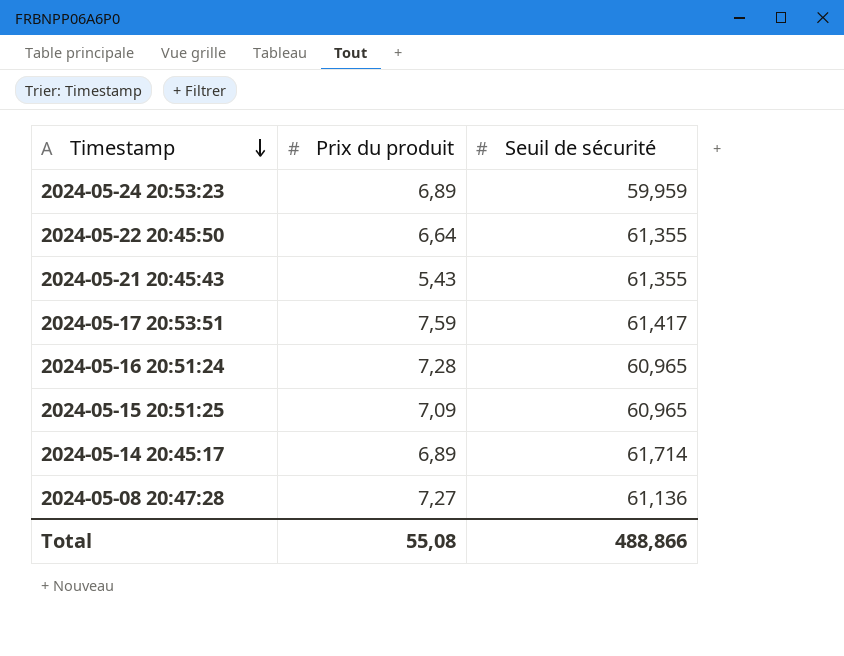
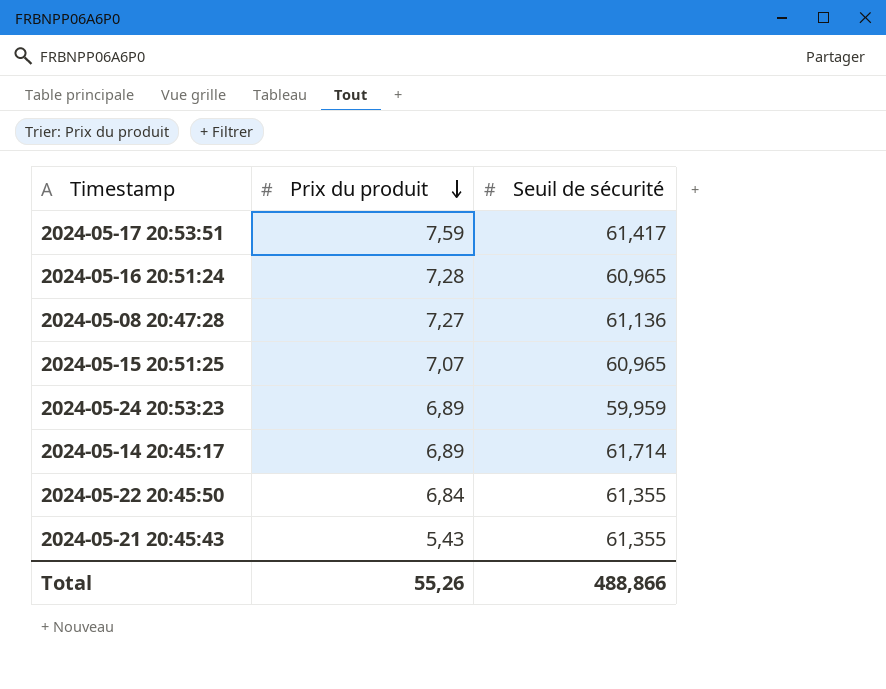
row order: Timestamp descending -> Prix du produit descending
2024-05-15 20:51:25 | Prix du produit: 7,09 -> 7,07
2024-05-22 20:45:50 | Prix du produit: 6,64 -> 6,84
Total | Prix du produit: 55,08 -> 55,26

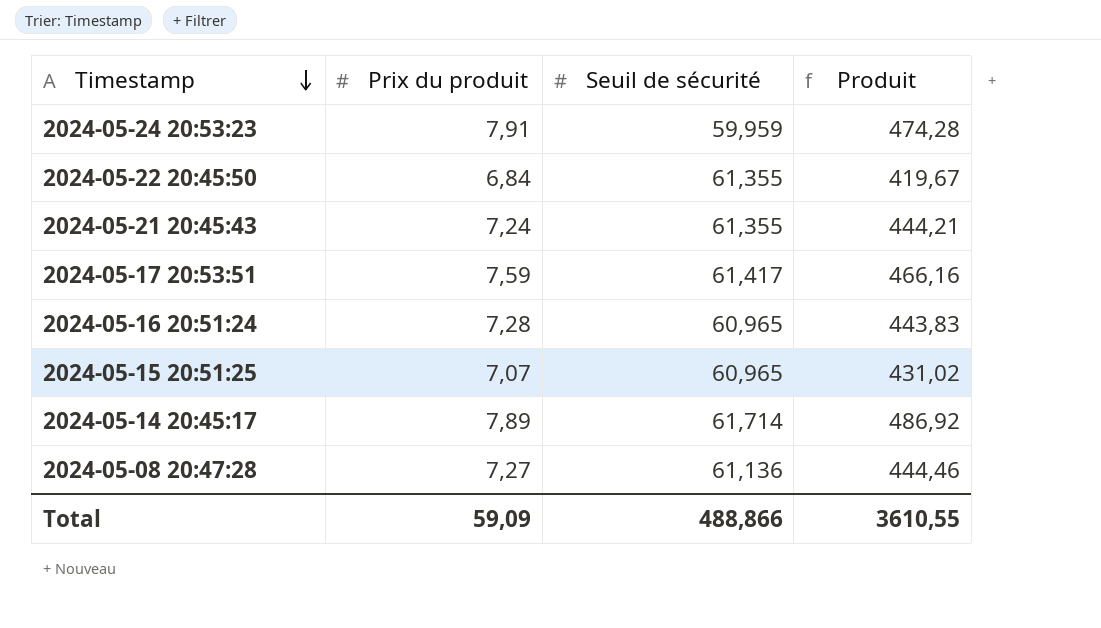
row order: Prix du produit descending -> Timestamp descending
column Produit | formula: none -> [Prix du produit] * [Seuil de sécurité]
2024-05-24 20:53:23 | Prix du produit: 6,89 -> 7,91
2024-05-21 20:45:43 | Prix du produit: 5,43 -> 7,24
2024-05-14 20:45:17 | Prix du produit: 6,89 -> 7,89
Total | Prix du produit: 55,26 -> 59,09

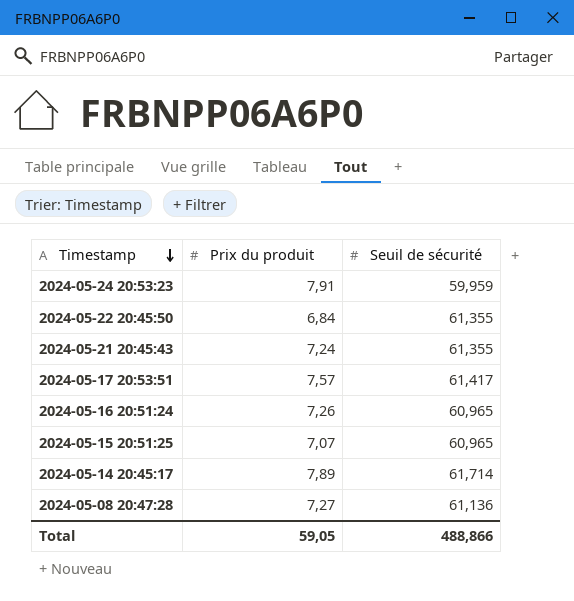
column Produit | formula: [Prix du produit] * [Seuil de sécurité] -> none
2024-05-17 20:53:51 | Prix du produit: 7,59 -> 7,57
2024-05-16 20:51:24 | Prix du produit: 7,28 -> 7,26
Total | Prix du produit: 59,09 -> 59,05

